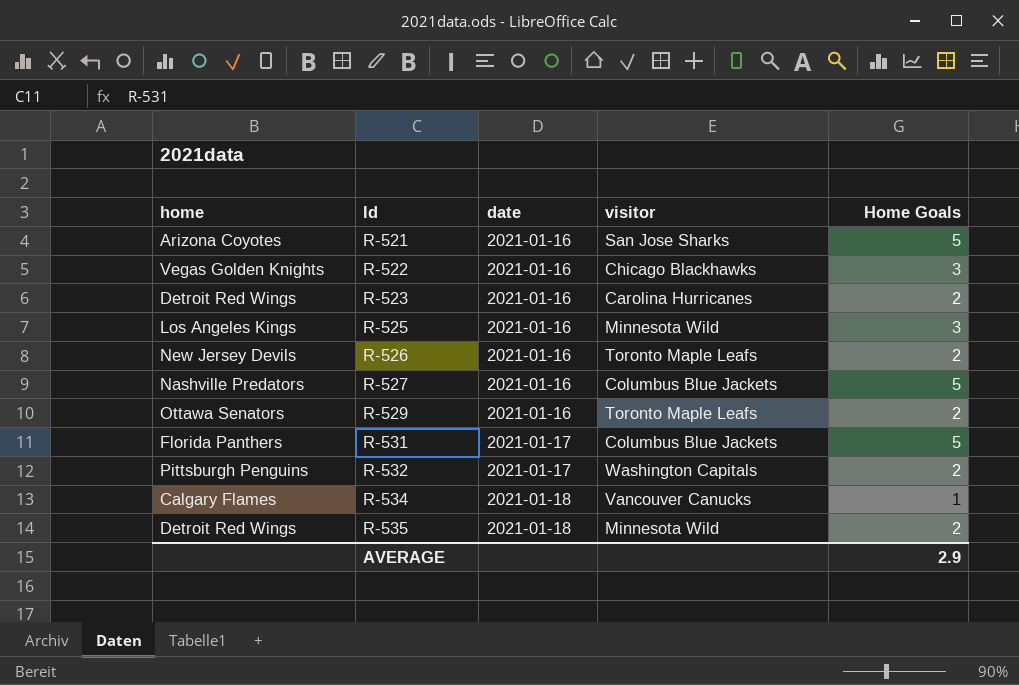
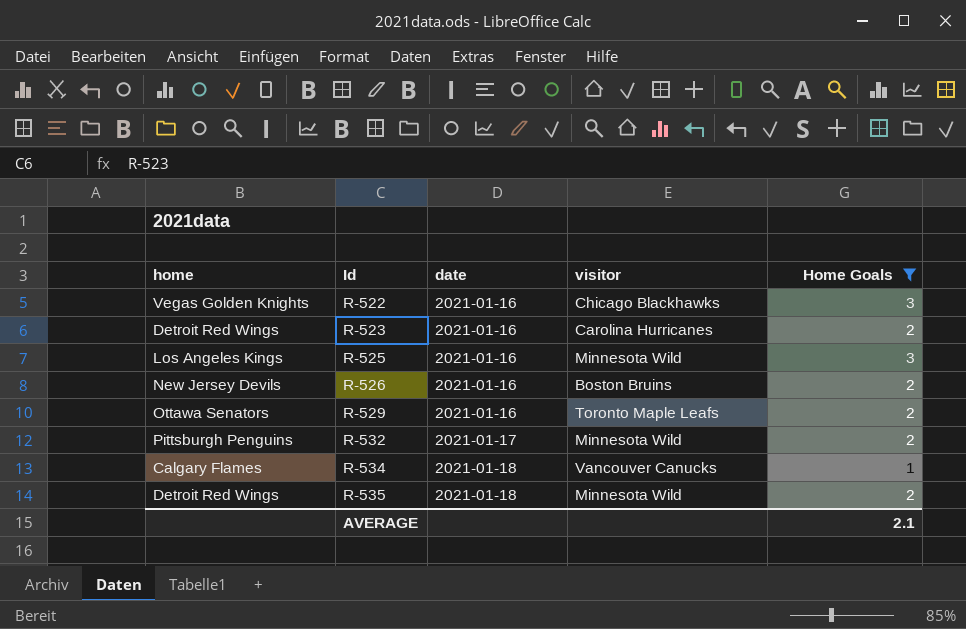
filter: none -> Home Goals != 5
R-526 | visitor: Toronto Maple Leafs -> Boston Bruins
R-532 | visitor: Washington Capitals -> Minnesota Wild
AVERAGE | Home Goals: 2.9 -> 2.1

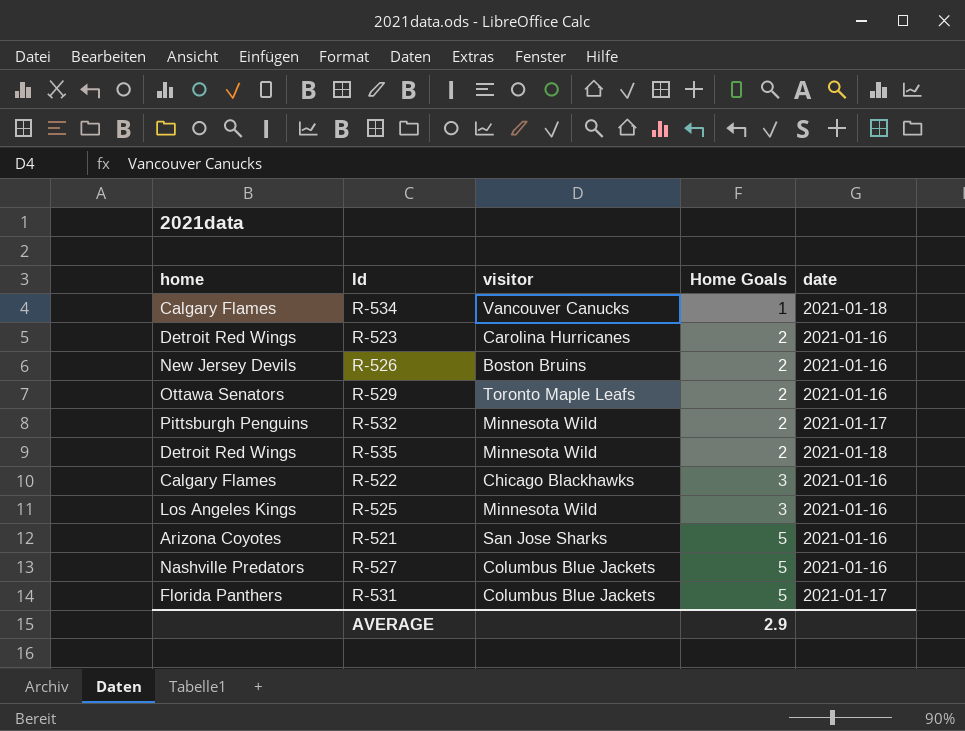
filter: Home Goals != 5 -> none
row order: Id ascending -> Home Goals ascending
column date | position: 3 -> 5
R-522 | home: Vegas Golden Knights -> Calgary Flames
AVERAGE | Home Goals: 2.1 -> 2.9

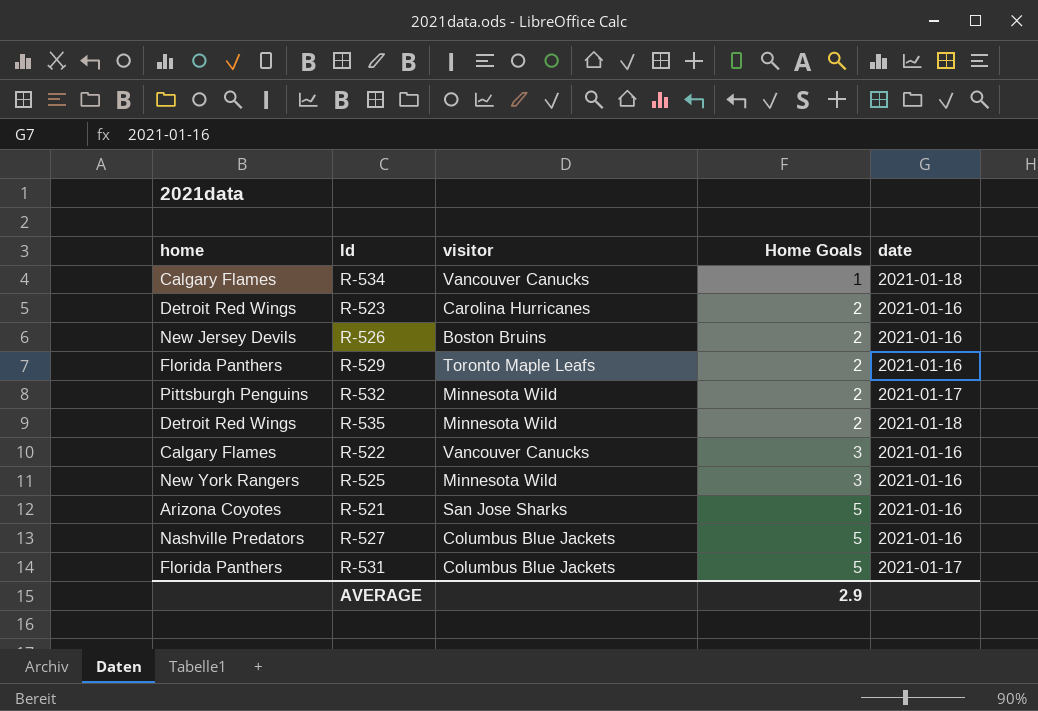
R-529 | home: Ottawa Senators -> Florida Panthers
R-522 | visitor: Chicago Blackhawks -> Vancouver Canucks
R-525 | home: Los Angeles Kings -> New York Rangers

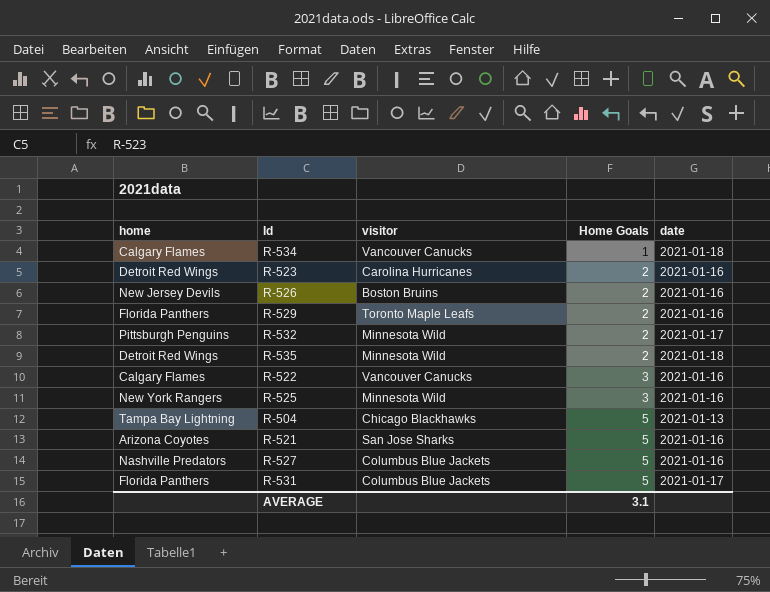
row R-504: none -> Tampa Bay Lightning | Chicago Blackhawks | 5 | 2021-01-13
AVERAGE | Home Goals: 2.9 -> 3.1

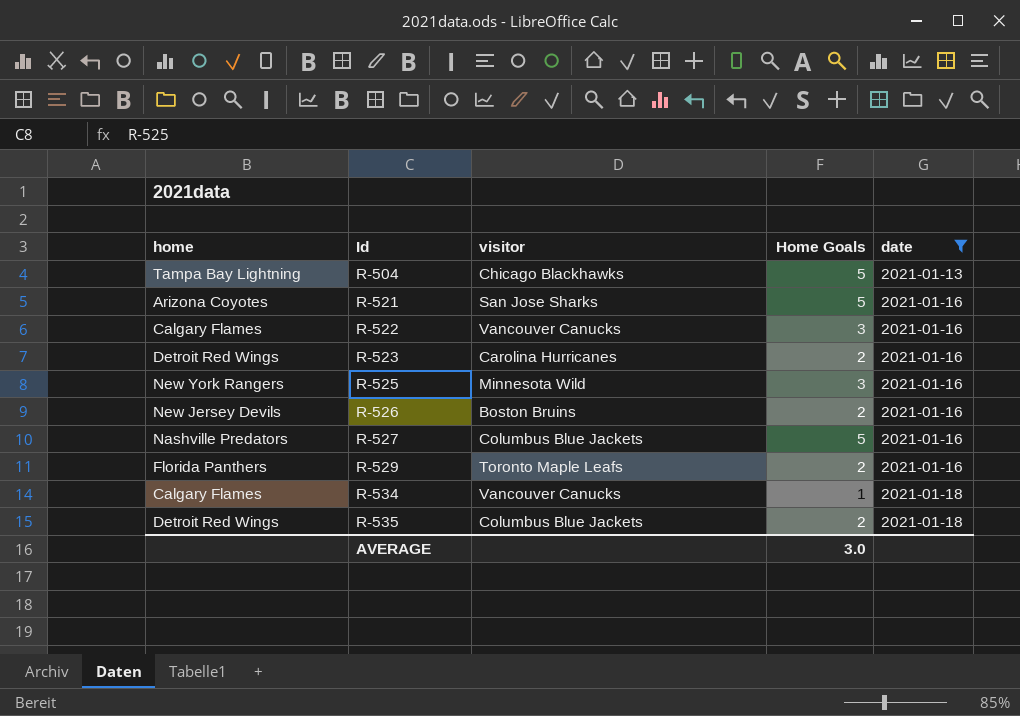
filter: none -> date != 2021-01-17
row order: Home Goals ascending -> Id ascending
R-535 | visitor: Minnesota Wild -> Columbus Blue Jackets
AVERAGE | Home Goals: 3.1 -> 3.0

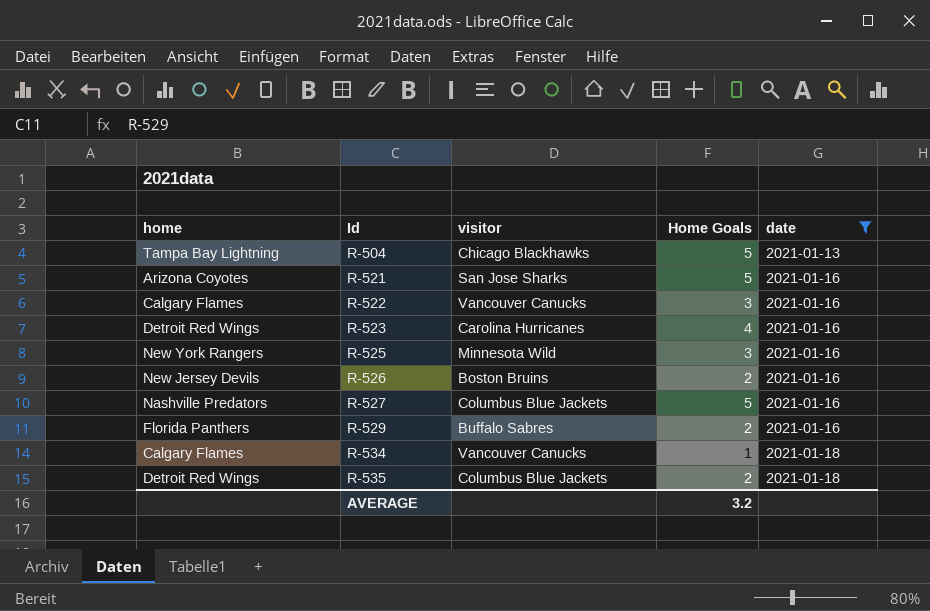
R-523 | Home Goals: 2 -> 4
R-529 | visitor: Toronto Maple Leafs -> Buffalo Sabres
AVERAGE | Home Goals: 3.0 -> 3.2

